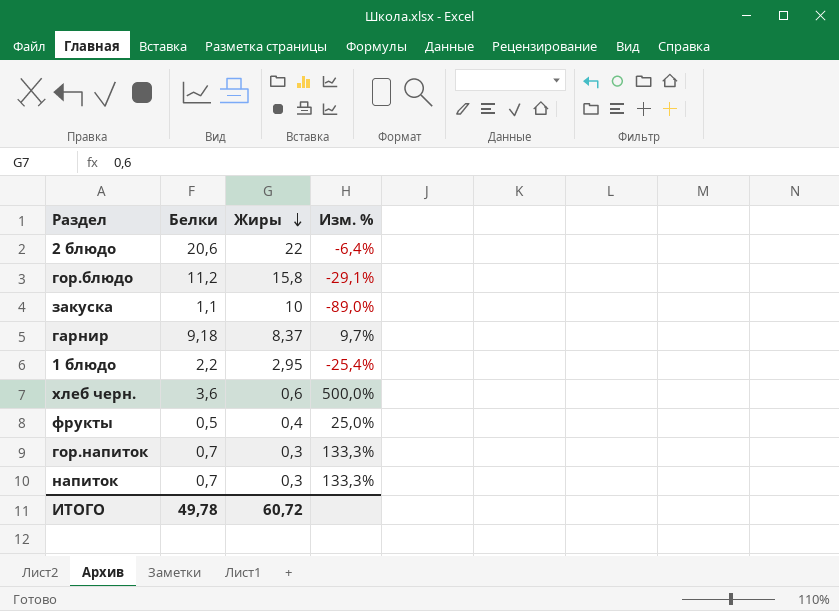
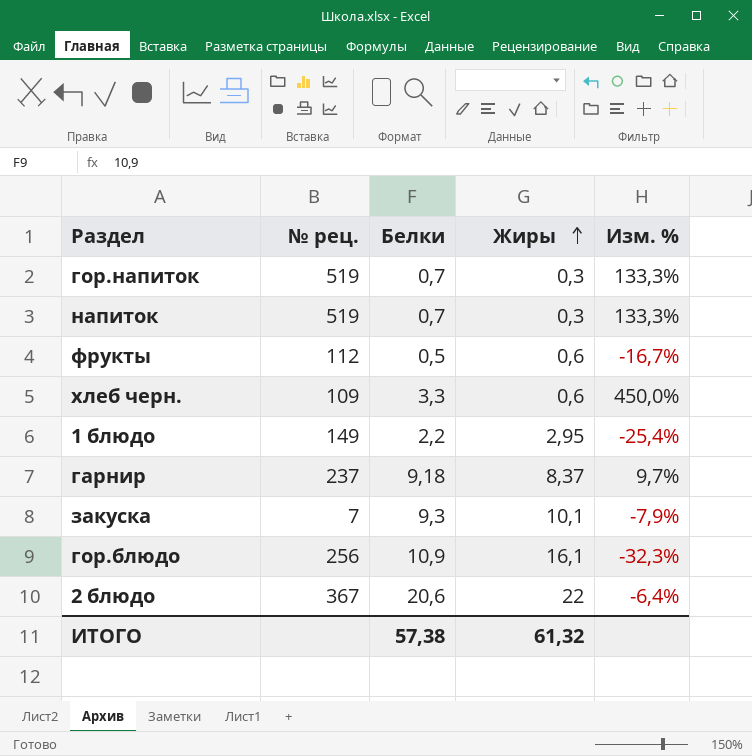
row order: Жиры descending -> Жиры ascending
column № рец. | position: none -> 2
фрукты | Жиры: 0,4 -> 0,6
фрукты | Изм. %: 25,0% -> -16,7%
хлеб черн. | Белки: 3,6 -> 3,3
хлеб черн. | Изм. %: 500,0% -> 450,0%
закуска | Белки: 1,1 -> 9,3
закуска | Жиры: 10 -> 10,1
закуска | Изм. %: -89,0% -> -7,9%
гор.блюдо | Белки: 11,2 -> 10,9
гор.блюдо | Жиры: 15,8 -> 16,1
гор.блюдо | Изм. %: -29,1% -> -32,3%
ИТОГО | Белки: 49,78 -> 57,38
ИТОГО | Жиры: 60,72 -> 61,32

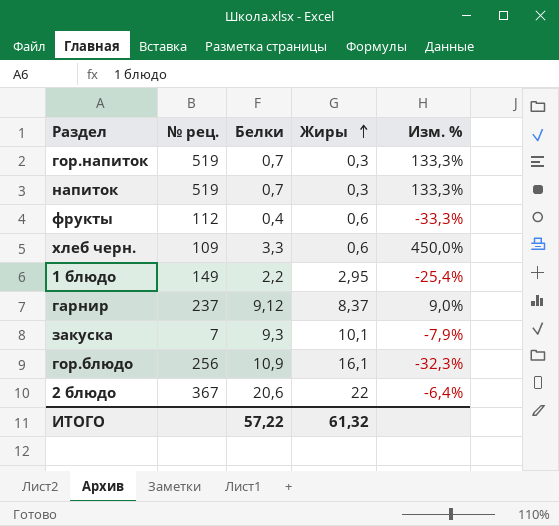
фрукты | Белки: 0,5 -> 0,4
фрукты | Изм. %: -16,7% -> -33,3%
гарнир | Белки: 9,18 -> 9,12
гарнир | Изм. %: 9,7% -> 9,0%
ИТОГО | Белки: 57,38 -> 57,22

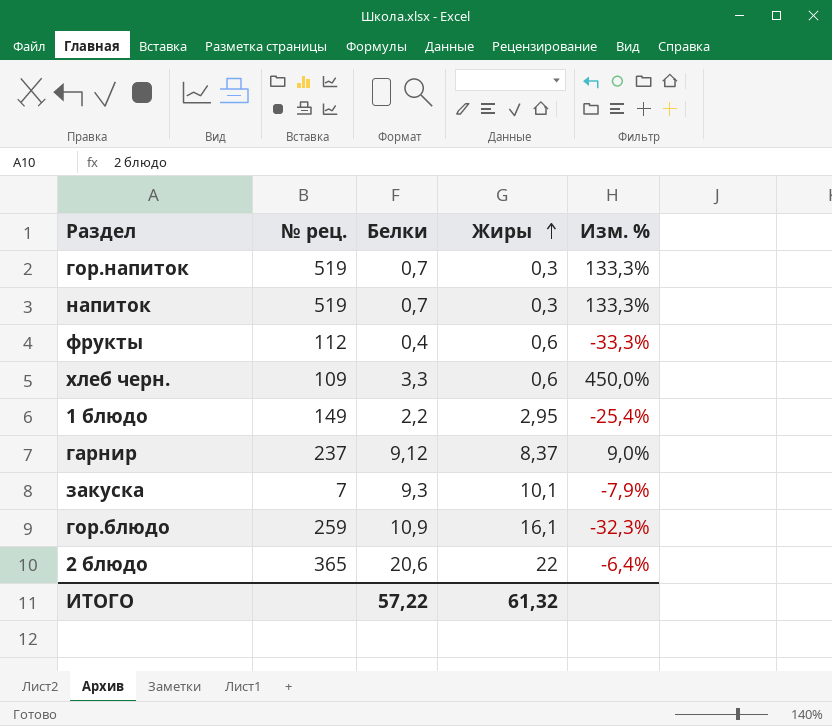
гор.блюдо | № рец.: 256 -> 259
2 блюдо | № рец.: 367 -> 365

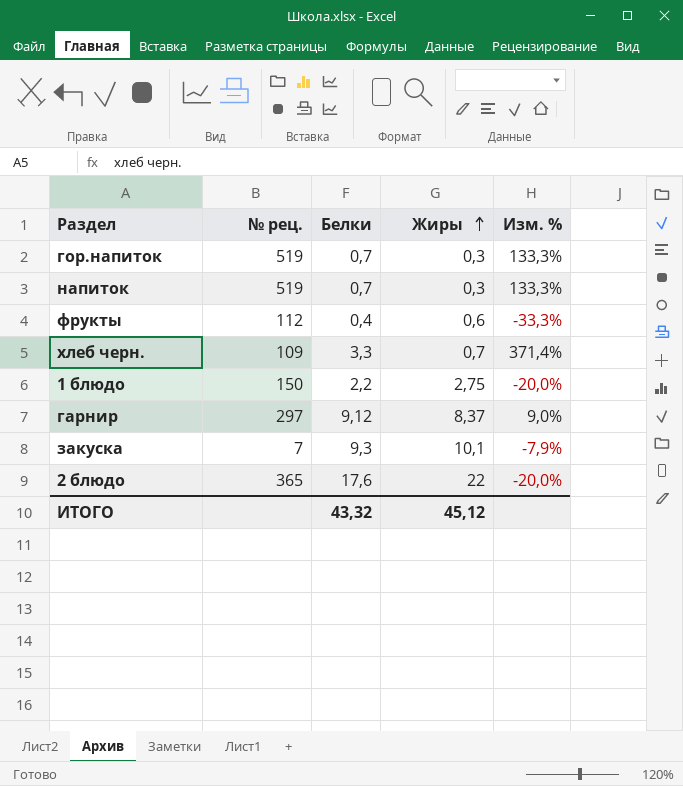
row гор.блюдо: 259 | 10,9 | 16,1 | -32,3% -> none
хлеб черн. | Жиры: 0,6 -> 0,7
хлеб черн. | Изм. %: 450,0% -> 371,4%
1 блюдо | № рец.: 149 -> 150
1 блюдо | Жиры: 2,95 -> 2,75
1 блюдо | Изм. %: -25,4% -> -20,0%
гарнир | № рец.: 237 -> 297
2 блюдо | Белки: 20,6 -> 17,6
2 блюдо | Изм. %: -6,4% -> -20,0%
ИТОГО | Белки: 57,22 -> 43,32
ИТОГО | Жиры: 61,32 -> 45,12

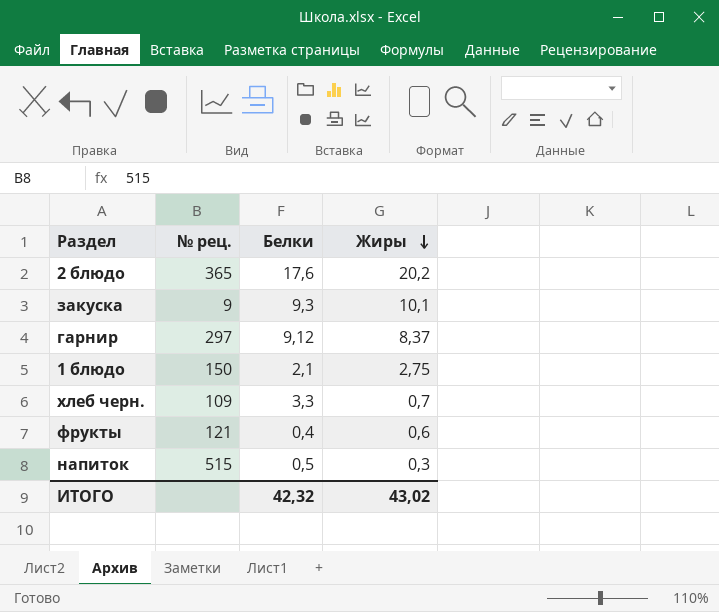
row order: Жиры ascending -> Жиры descending
column Изм. % | formula: ([Белки] - [Жиры]) / [Жиры] -> none
row гор.напиток: 519 | 0,7 | 0,3 | 133,3% -> none
2 блюдо | Жиры: 22 -> 20,2
закуска | № рец.: 7 -> 9
1 блюдо | Белки: 2,2 -> 2,1
фрукты | № рец.: 112 -> 121
напиток | № рец.: 519 -> 515
напиток | Белки: 0,7 -> 0,5
ИТОГО | Белки: 43,32 -> 42,32
ИТОГО | Жиры: 45,12 -> 43,02

